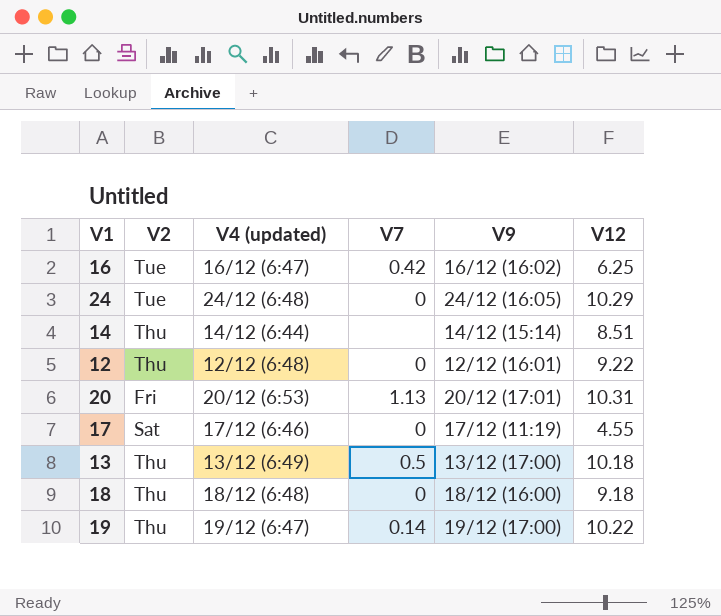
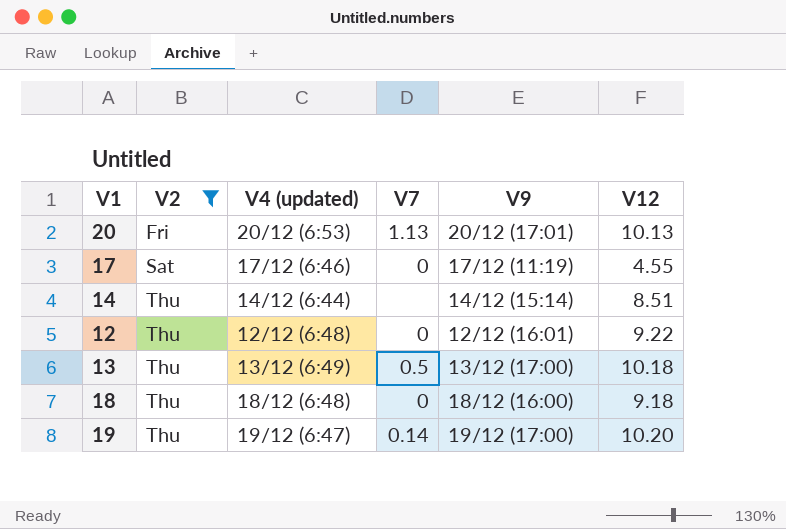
filter: none -> V2 != Tue
row order: none -> V2 ascending
20 | V12: 10.31 -> 10.13
19 | V12: 10.22 -> 10.20

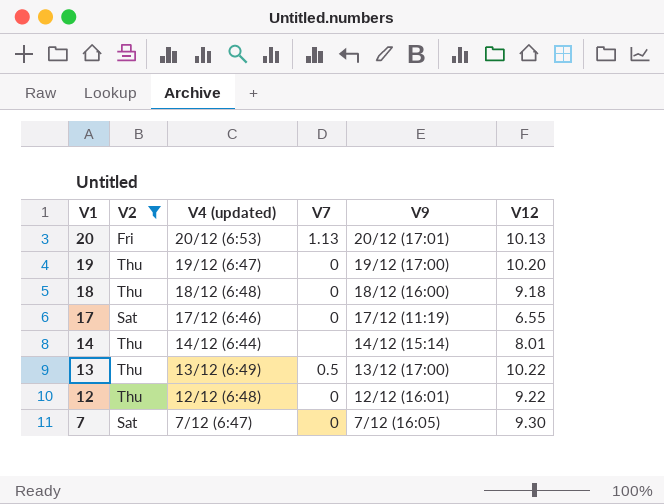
row order: V2 ascending -> V1 descending
19 | V7: 0.14 -> 0
17 | V12: 4.55 -> 6.55
14 | V12: 8.51 -> 8.01
13 | V12: 10.18 -> 10.22
row 7: none -> Sat | 7/12 (6:47) | 0 | 7/12 (16:05) | 9.30

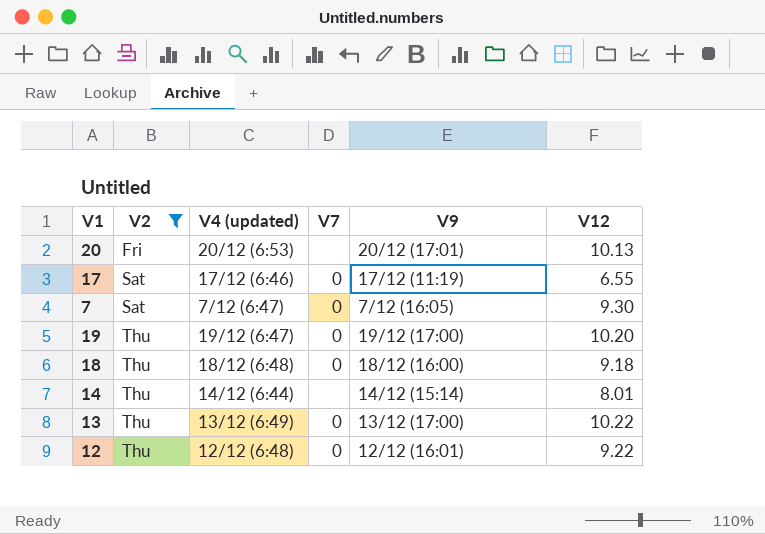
row order: V1 descending -> V2 ascending
20 | V7: 1.13 -> none
13 | V7: 0.5 -> 0

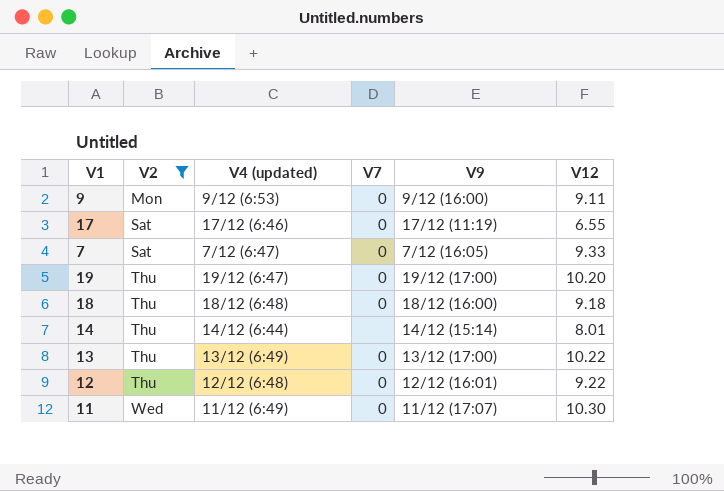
row 20: Fri | 20/12 (6:53) | none | 20/12 (17:01) | 10.13 -> none
row 9: none -> Mon | 9/12 (6:53) | 0 | 9/12 (16:00) | 9.11
7 | V12: 9.30 -> 9.33
row 11: none -> Wed | 11/12 (6:49) | 0 | 11/12 (17:07) | 10.30

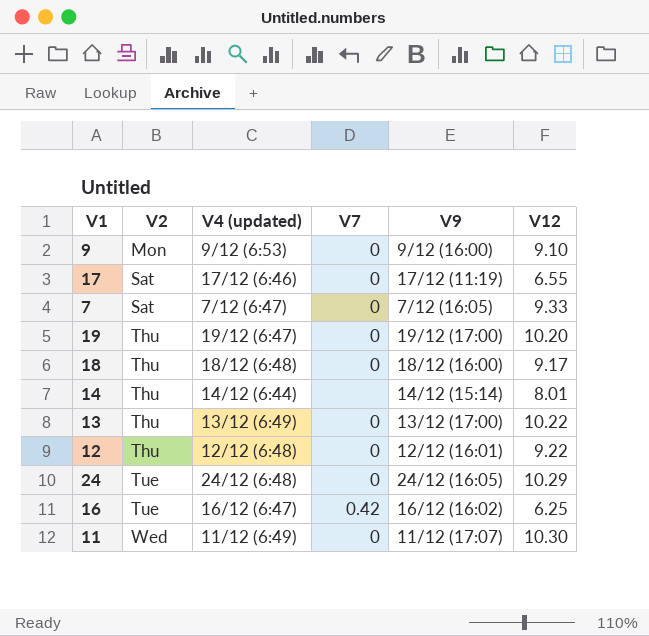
filter: V2 != Tue -> none
9 | V12: 9.11 -> 9.10
18 | V12: 9.18 -> 9.17

